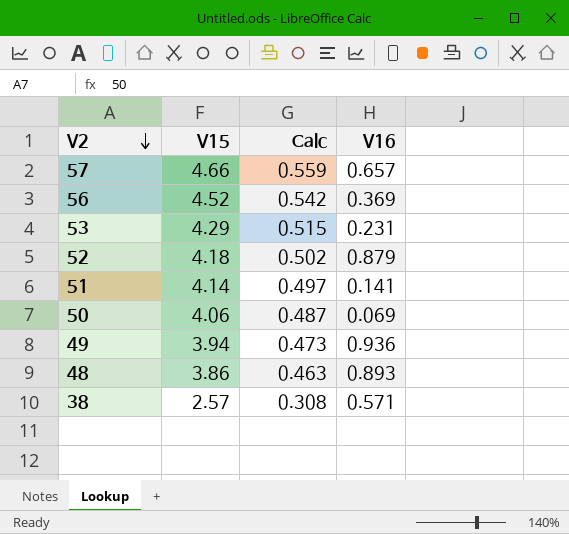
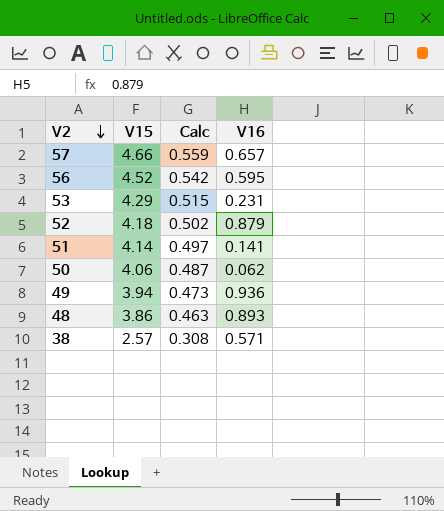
56 | V16: 0.369 -> 0.595
50 | V16: 0.069 -> 0.062

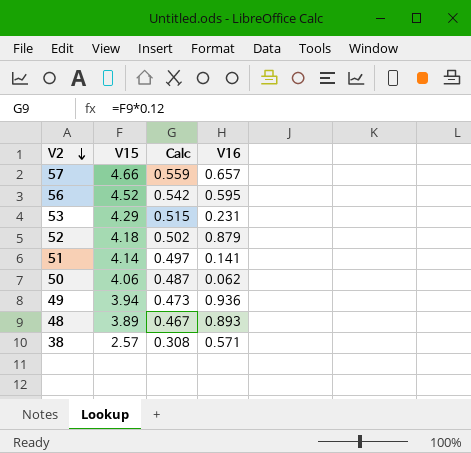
48 | V15: 3.86 -> 3.89
48 | Calc: 0.463 -> 0.467

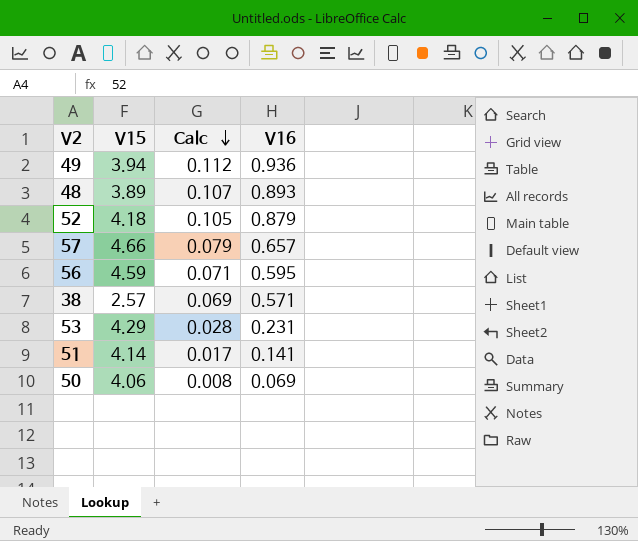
row order: V2 descending -> Calc descending
column Calc | formula: [V15] * 0.12 -> [V16] * 0.12
56 | V15: 4.52 -> 4.59
50 | V16: 0.062 -> 0.069

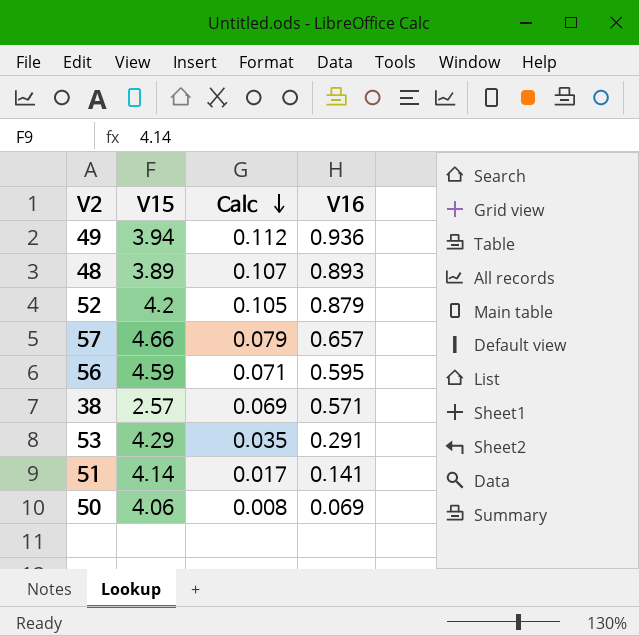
52 | V15: 4.18 -> 4.2
53 | Calc: 0.028 -> 0.035
53 | V16: 0.231 -> 0.291

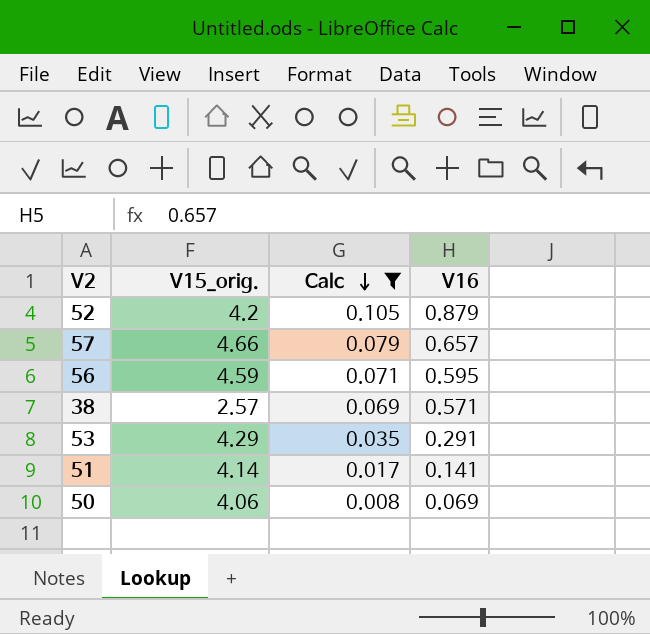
filter: none -> Calc <= 0.105
column name: V15 -> V15_orig.

